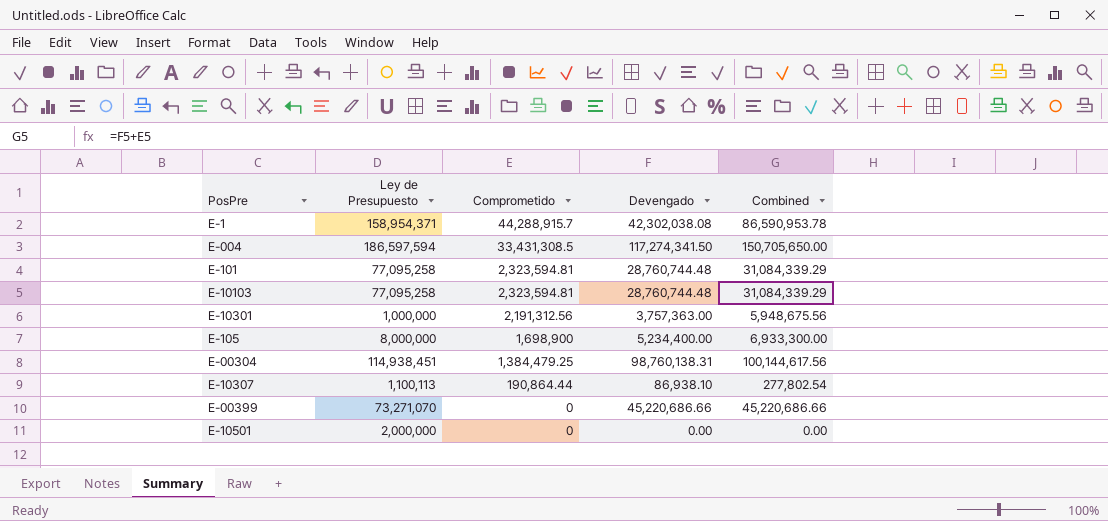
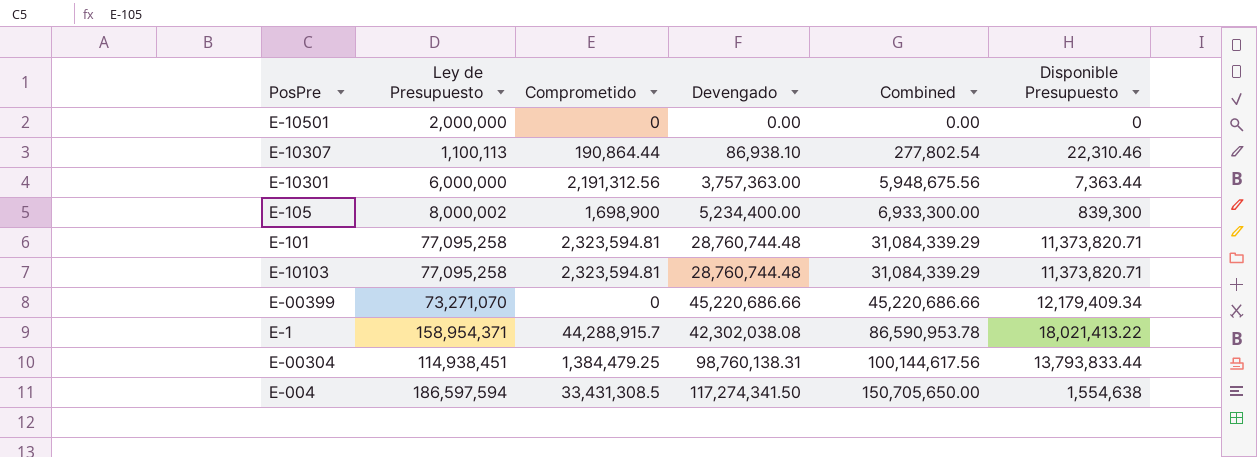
row order: Comprometido descending -> Combined ascending
column Disponible Presupuesto | position: none -> 6
E-10301 | Ley de Presupuesto: 1,000,000 -> 6,000,000
E-105 | Ley de Presupuesto: 8,000,000 -> 8,000,002

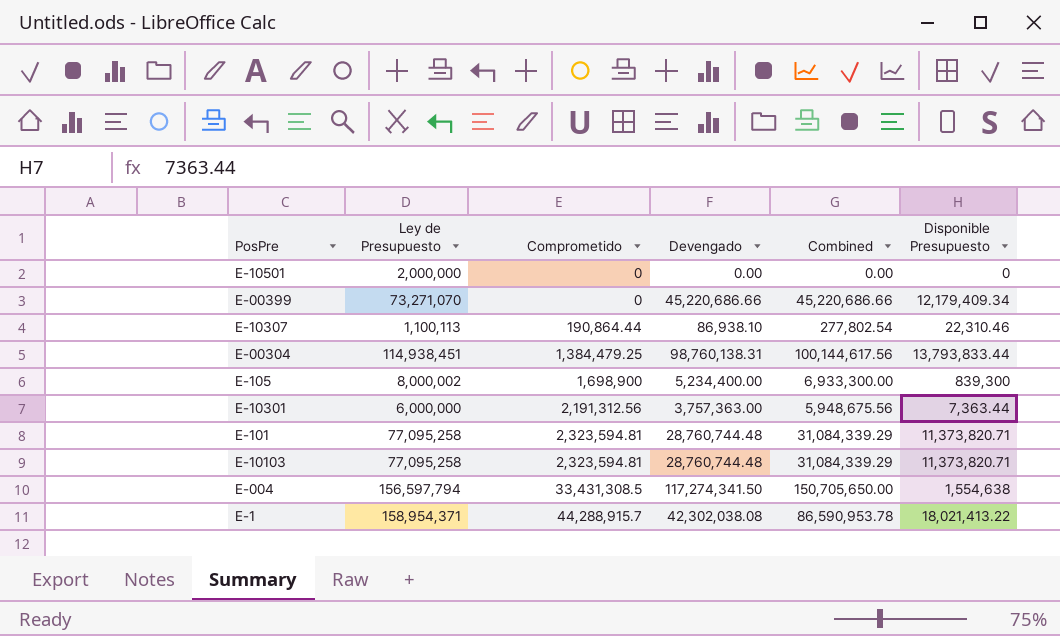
row order: Combined ascending -> Comprometido ascending
E-004 | Ley de Presupuesto: 186,597,594 -> 156,597,794

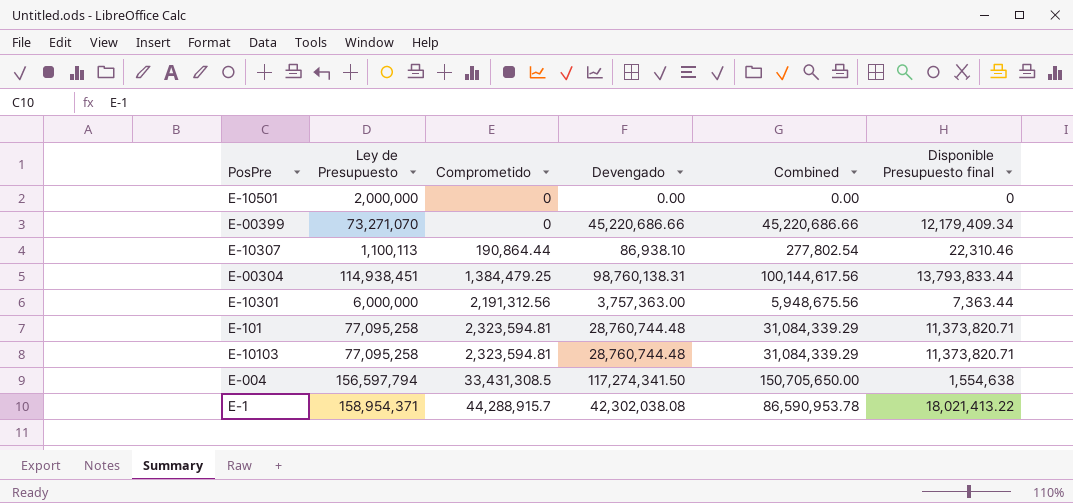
column name: Disponible Presupuesto -> Disponible Presupuesto final
row E-105: 8,000,002 | 1,698,900 | 5,234,400.00 | 6,933,300.00 | 839,300 -> none

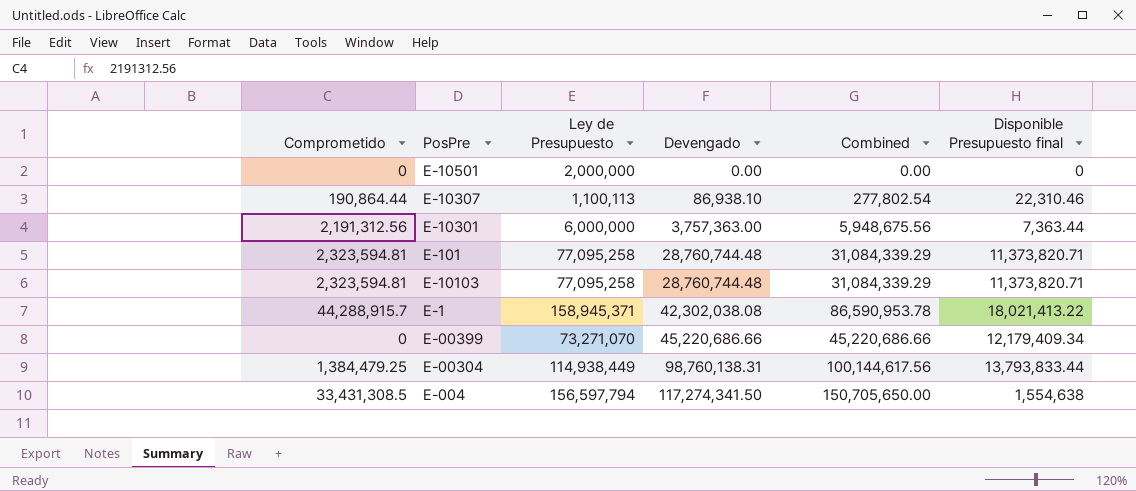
row order: Comprometido ascending -> Devengado ascending
column Comprometido | position: 3 -> 1
E-1 | Ley de Presupuesto: 158,954,371 -> 158,945,371
E-00304 | Ley de Presupuesto: 114,938,451 -> 114,938,449

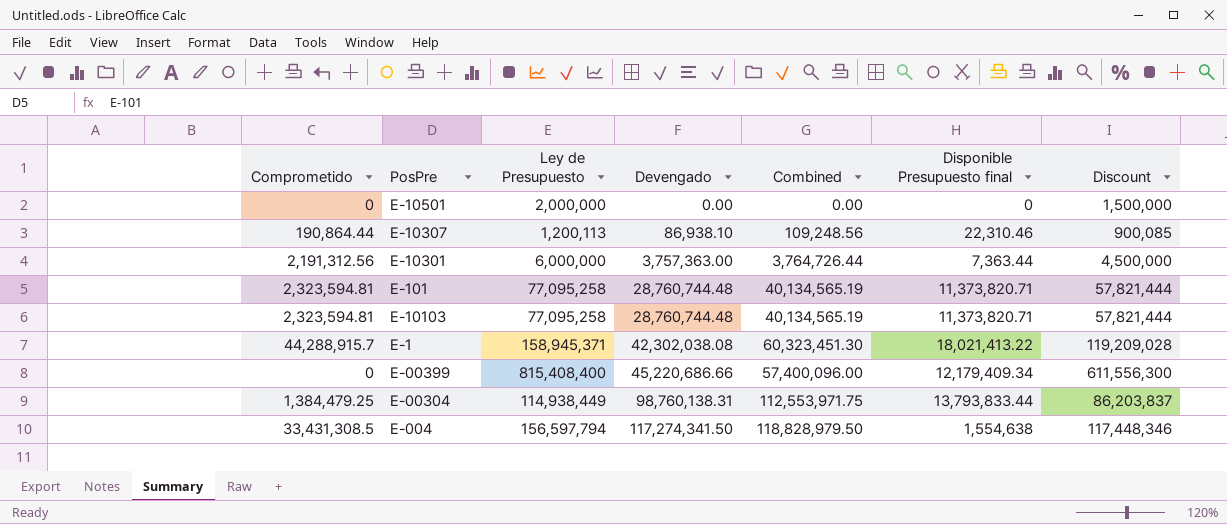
column Combined | formula: [Comprometido] + [Devengado] -> [Devengado] + [Disponible Presupuesto final]
column Discount | formula: none -> [Ley de Presupuesto] * 0.75
E-10307 | Ley de Presupuesto: 1,100,113 -> 1,200,113
E-00399 | Ley de Presupuesto: 73,271,070 -> 815,408,400

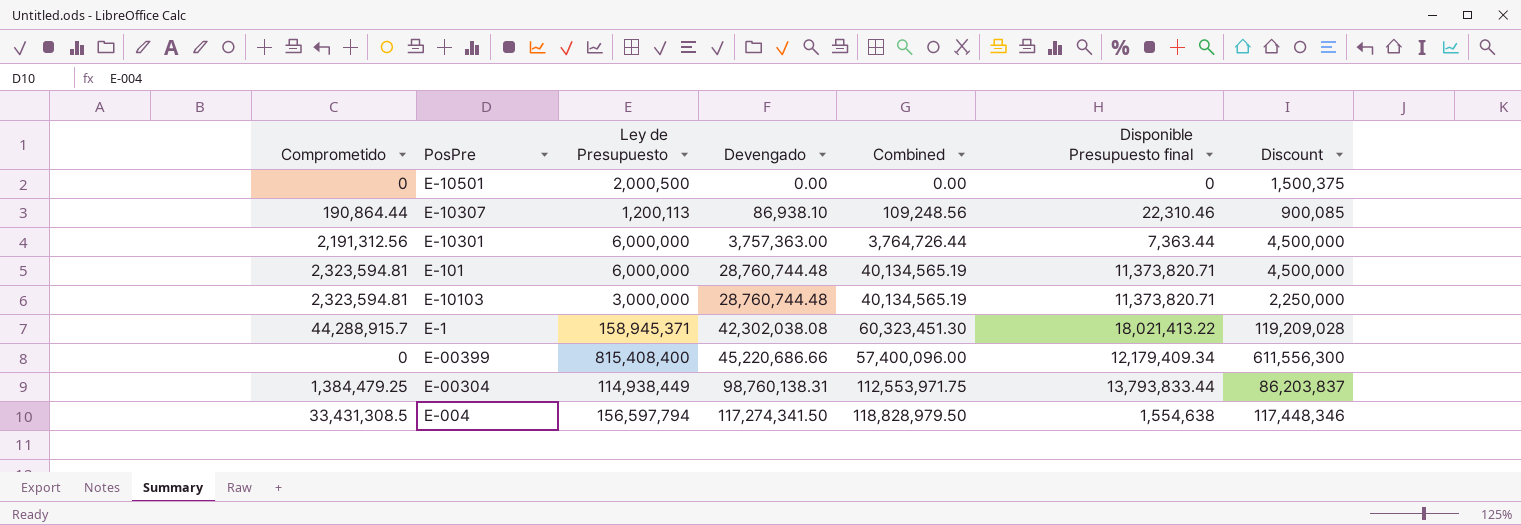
E-10501 | Ley de Presupuesto: 2,000,000 -> 2,000,500
E-10501 | Discount: 1,500,000 -> 1,500,375
E-101 | Ley de Presupuesto: 77,095,258 -> 6,000,000
E-101 | Discount: 57,821,444 -> 4,500,000
E-10103 | Ley de Presupuesto: 77,095,258 -> 3,000,000
E-10103 | Discount: 57,821,444 -> 2,250,000

